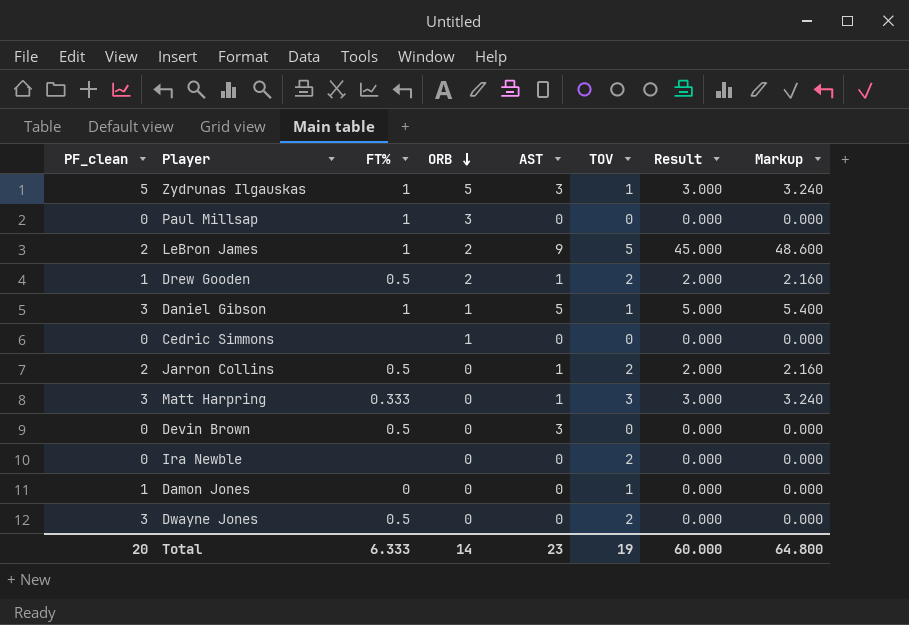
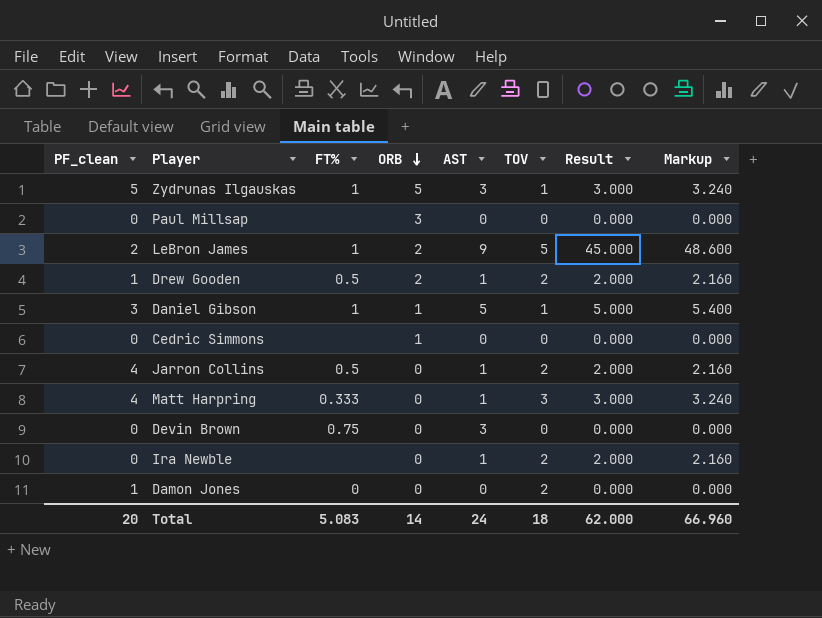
row Dwayne Jones: 3 | 0.5 | 0 | 0 | 2 | 0.000 | 0.000 -> none
Paul Millsap | FT%: 1 -> none
Jarron Collins | PF_clean: 2 -> 4
Matt Harpring | PF_clean: 3 -> 4
Devin Brown | FT%: 0.5 -> 0.75
Ira Newble | AST: 0 -> 1
Ira Newble | Result: 0.000 -> 2.000
Ira Newble | Markup: 0.000 -> 2.160
Damon Jones | TOV: 1 -> 2
Total | FT%: 6.333 -> 5.083
Total | AST: 23 -> 24
Total | TOV: 19 -> 18
Total | Result: 60.000 -> 62.000
Total | Markup: 64.800 -> 66.960

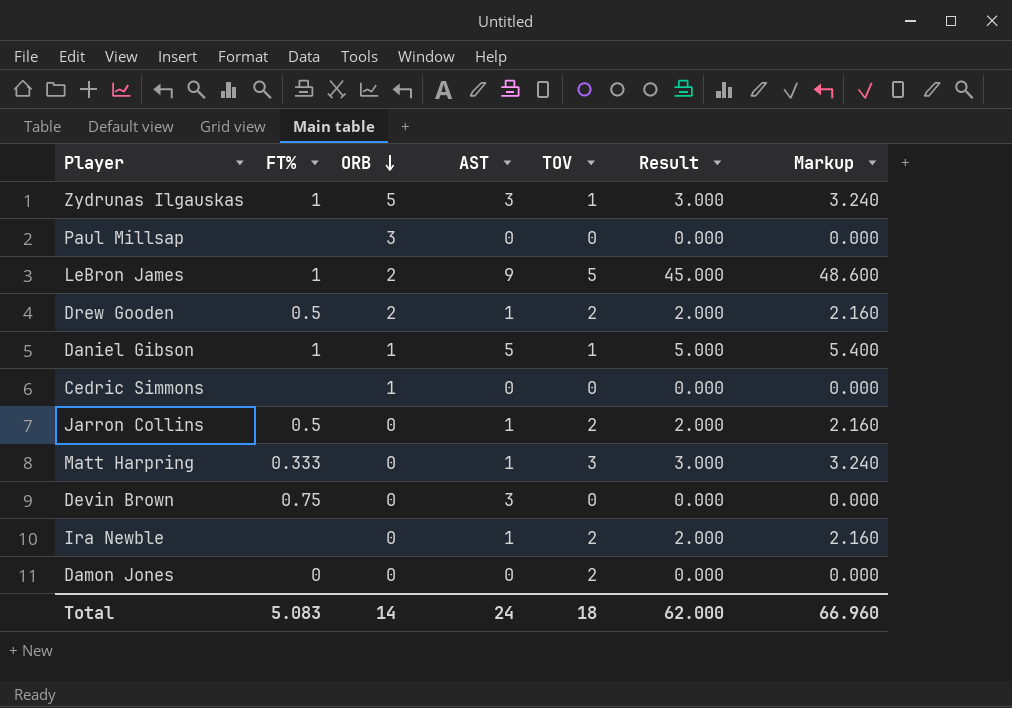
column PF_clean | position: 1 -> none

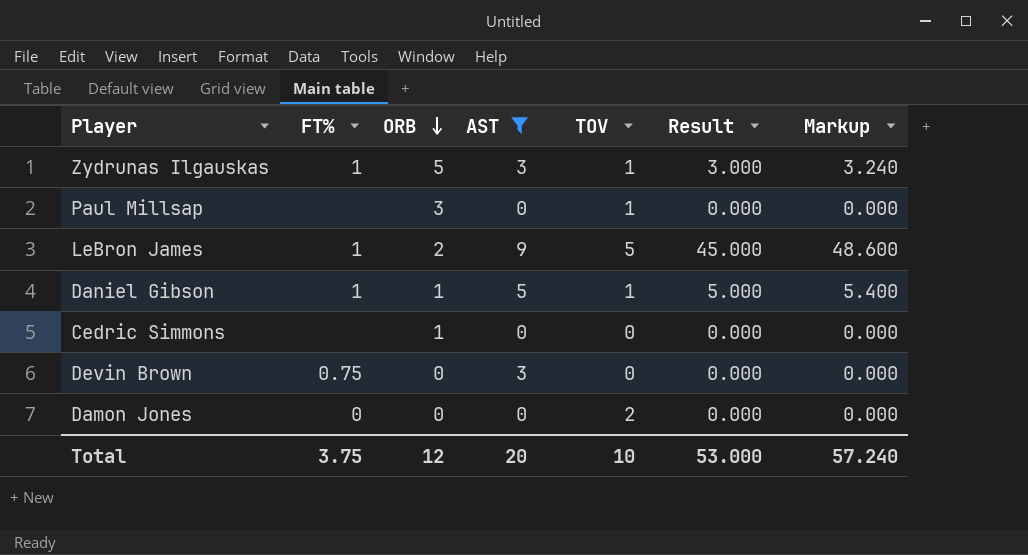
filter: none -> AST != 1
Paul Millsap | TOV: 0 -> 1
Total | FT%: 5.083 -> 3.75
Total | ORB: 14 -> 12
Total | AST: 24 -> 20
Total | TOV: 18 -> 10
Total | Result: 62.000 -> 53.000
Total | Markup: 66.960 -> 57.240

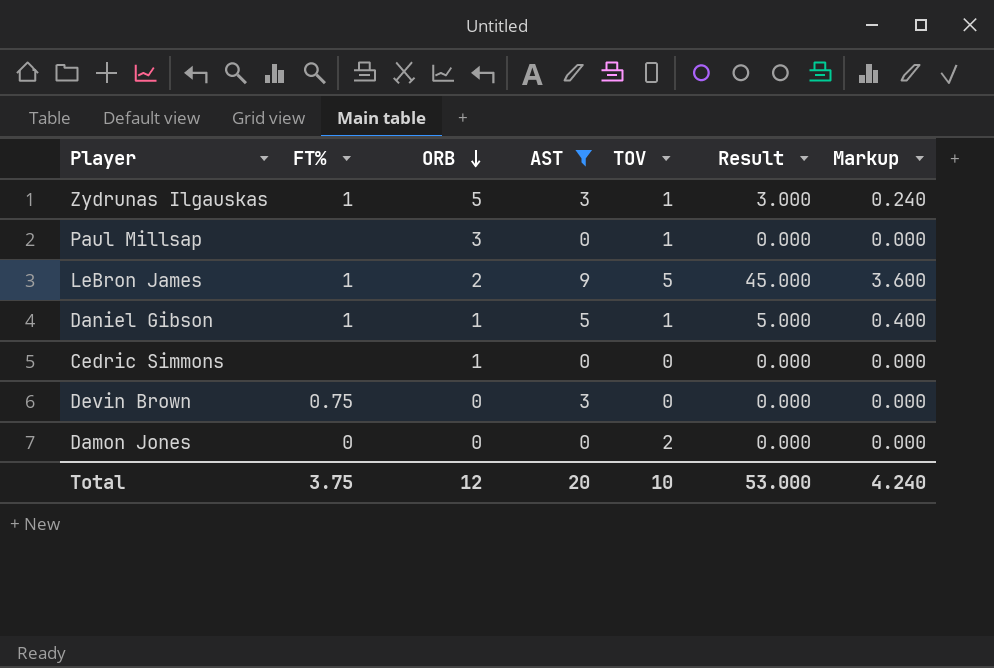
column Markup | formula: [Result] * 1.08 -> [Result] * 0.08
Total | Markup: 57.240 -> 4.240

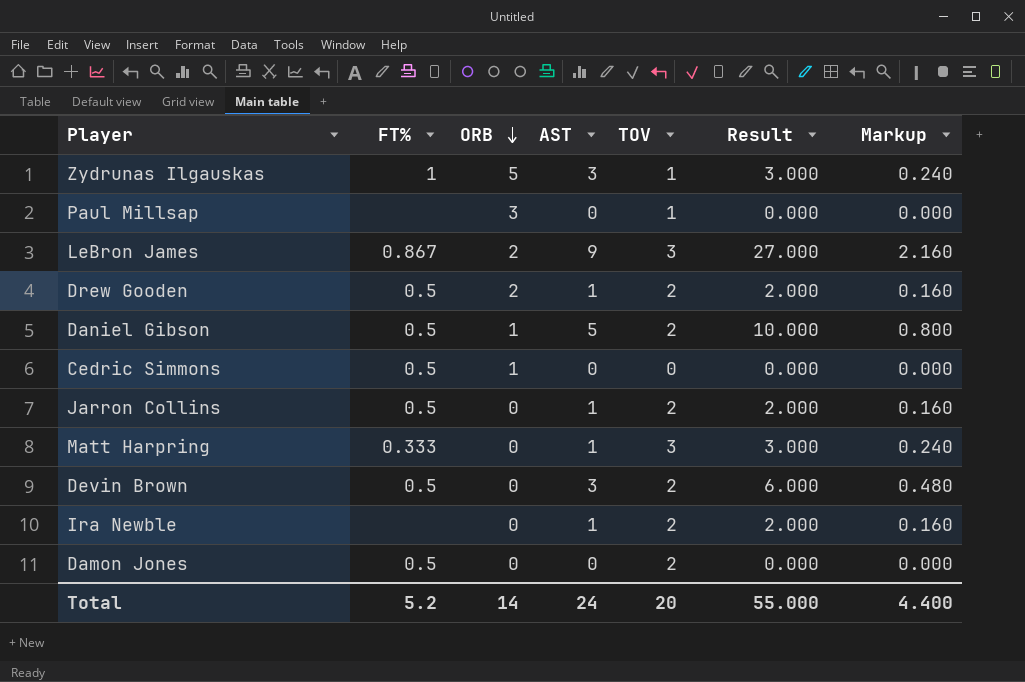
filter: AST != 1 -> none
LeBron James | FT%: 1 -> 0.867
LeBron James | TOV: 5 -> 3
LeBron James | Result: 45.000 -> 27.000
LeBron James | Markup: 3.600 -> 2.160
Daniel Gibson | FT%: 1 -> 0.5
Daniel Gibson | TOV: 1 -> 2
Daniel Gibson | Result: 5.000 -> 10.000
Daniel Gibson | Markup: 0.400 -> 0.800
Cedric Simmons | FT%: none -> 0.5
Devin Brown | FT%: 0.75 -> 0.5
Devin Brown | TOV: 0 -> 2
Devin Brown | Result: 0.000 -> 6.000
Devin Brown | Markup: 0.000 -> 0.480
Damon Jones | FT%: 0 -> 0.5
Total | FT%: 3.75 -> 5.2
Total | ORB: 12 -> 14
Total | AST: 20 -> 24
Total | TOV: 10 -> 20
Total | Result: 53.000 -> 55.000
Total | Markup: 4.240 -> 4.400

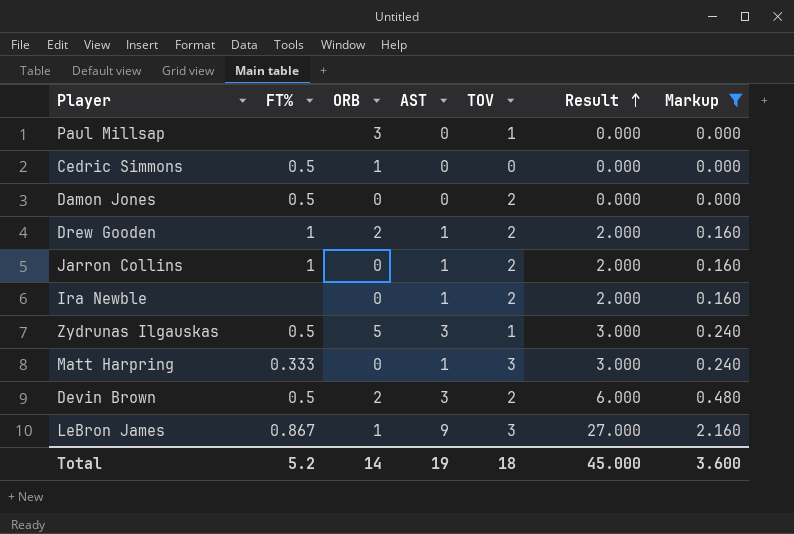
filter: none -> Markup != 0.800
row order: ORB descending -> Result ascending
Drew Gooden | FT%: 0.5 -> 1
Jarron Collins | FT%: 0.5 -> 1
Zydrunas Ilgauskas | FT%: 1 -> 0.5
Devin Brown | ORB: 0 -> 2
LeBron James | ORB: 2 -> 1
Total | AST: 24 -> 19
Total | TOV: 20 -> 18
Total | Result: 55.000 -> 45.000
Total | Markup: 4.400 -> 3.600

